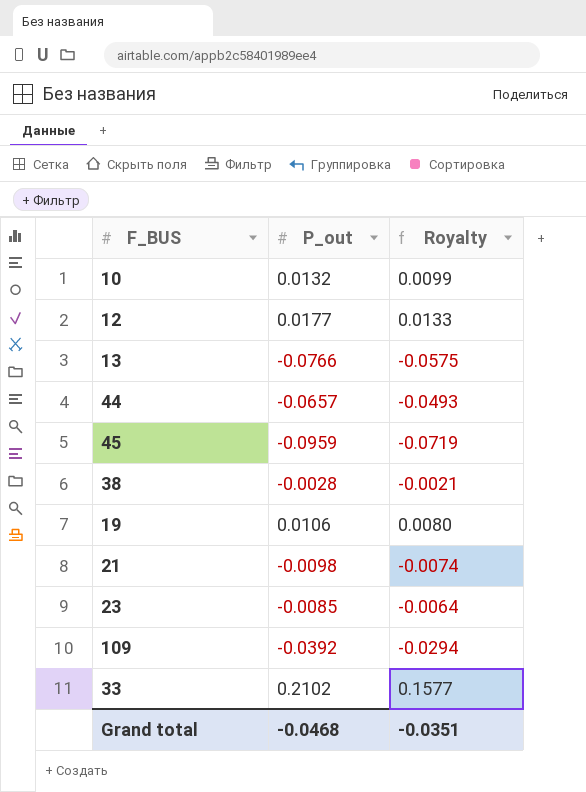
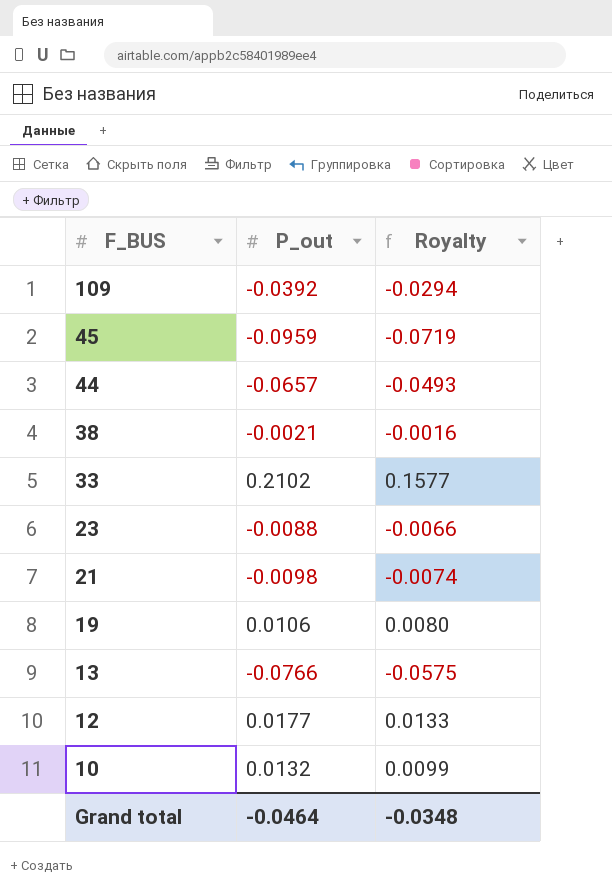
row order: none -> F_BUS descending
38 | P_out: -0.0028 -> -0.0021
38 | Royalty: -0.0021 -> -0.0016
23 | P_out: -0.0085 -> -0.0088
23 | Royalty: -0.0064 -> -0.0066
Grand total | P_out: -0.0468 -> -0.0464
Grand total | Royalty: -0.0351 -> -0.0348

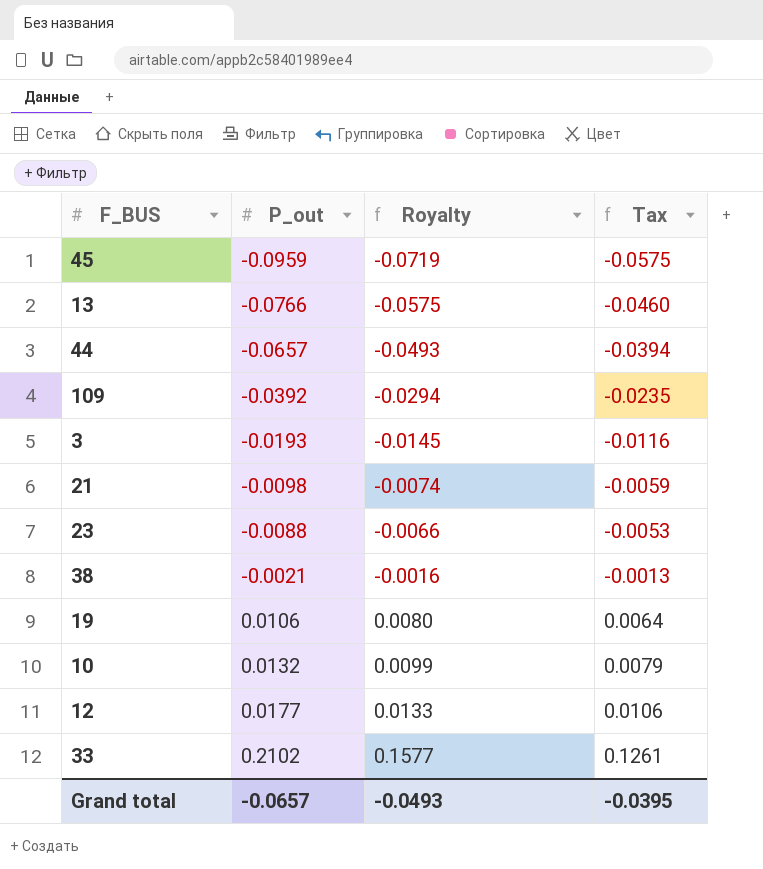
row order: F_BUS descending -> P_out ascending
column Tax | formula: none -> [P_out] * 0.6
row 3: none -> -0.0193 | -0.0145 | -0.0116
Grand total | P_out: -0.0464 -> -0.0657
Grand total | Royalty: -0.0348 -> -0.0493

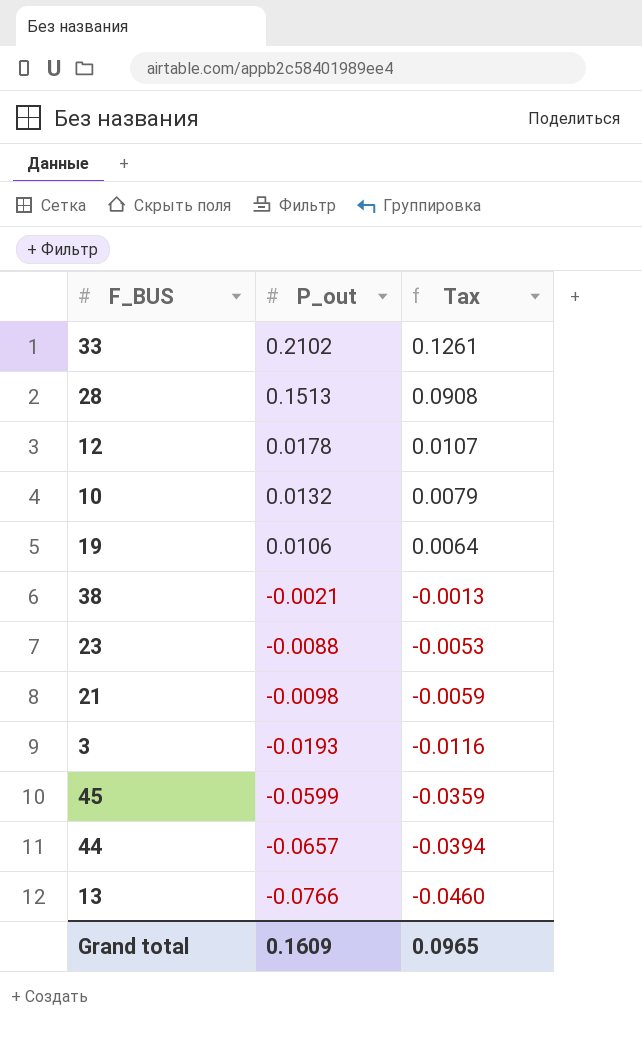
row order: P_out ascending -> P_out descending
column Royalty | formula: [P_out] * 0.75 -> none
row 109: -0.0392 | -0.0294 | -0.0235 -> none
row 28: none -> 0.1513 | 0.0908
12 | P_out: 0.0177 -> 0.0178
12 | Tax: 0.0106 -> 0.0107
45 | P_out: -0.0959 -> -0.0599
45 | Tax: -0.0575 -> -0.0359
Grand total | P_out: -0.0657 -> 0.1609
Grand total | Tax: -0.0395 -> 0.0965

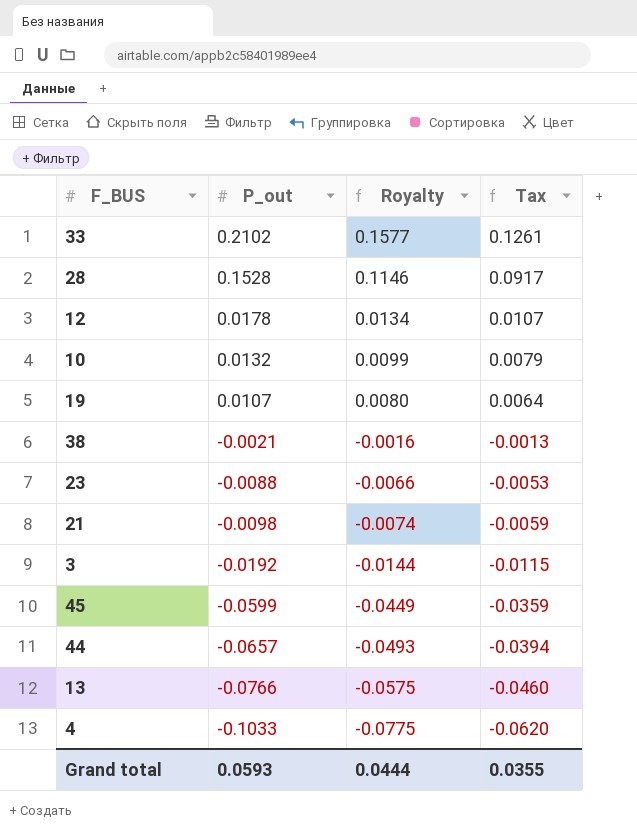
column Royalty | formula: none -> [P_out] * 0.75
28 | P_out: 0.1513 -> 0.1528
28 | Tax: 0.0908 -> 0.0917
19 | P_out: 0.0106 -> 0.0107
3 | P_out: -0.0193 -> -0.0192
3 | Tax: -0.0116 -> -0.0115
row 4: none -> -0.1033 | -0.0775 | -0.0620
Grand total | P_out: 0.1609 -> 0.0593
Grand total | Tax: 0.0965 -> 0.0355

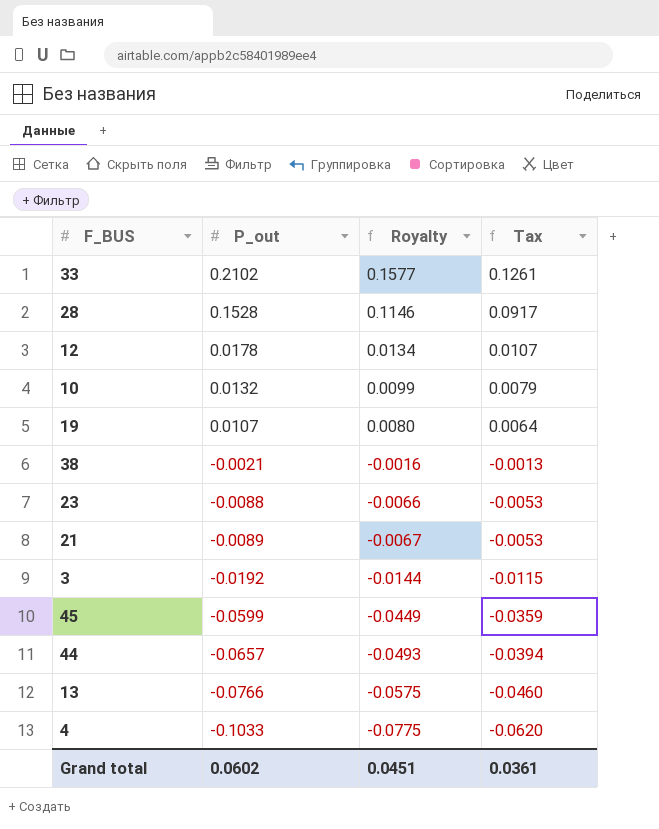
21 | P_out: -0.0098 -> -0.0089
21 | Royalty: -0.0074 -> -0.0067
21 | Tax: -0.0059 -> -0.0053
Grand total | P_out: 0.0593 -> 0.0602
Grand total | Royalty: 0.0444 -> 0.0451
Grand total | Tax: 0.0355 -> 0.0361

